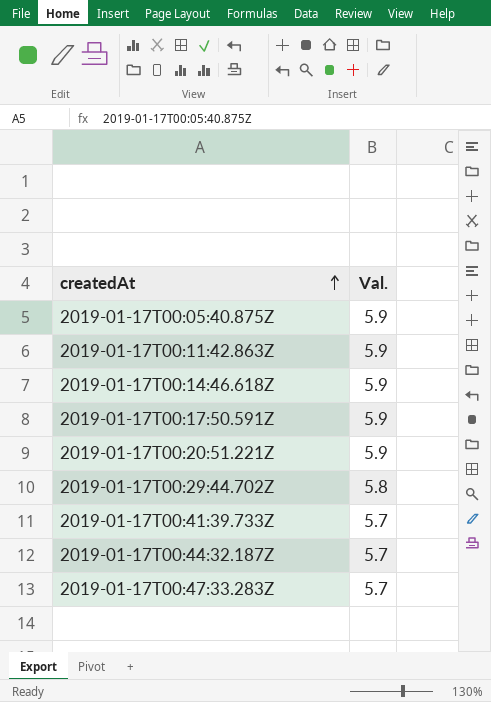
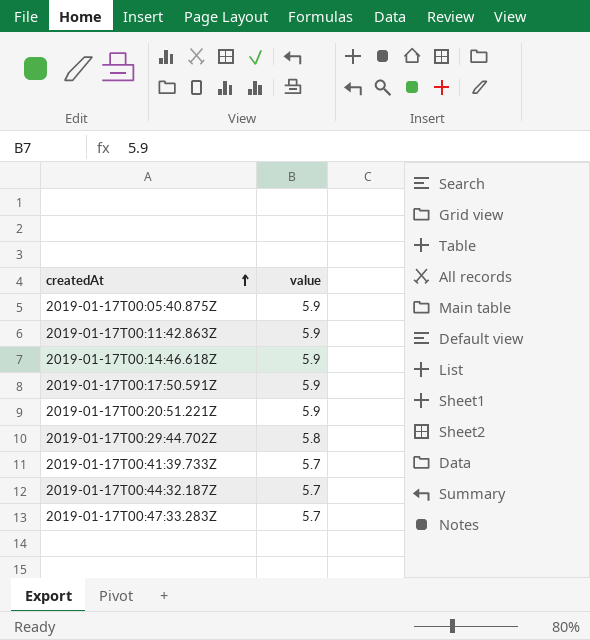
column name: Val. -> value

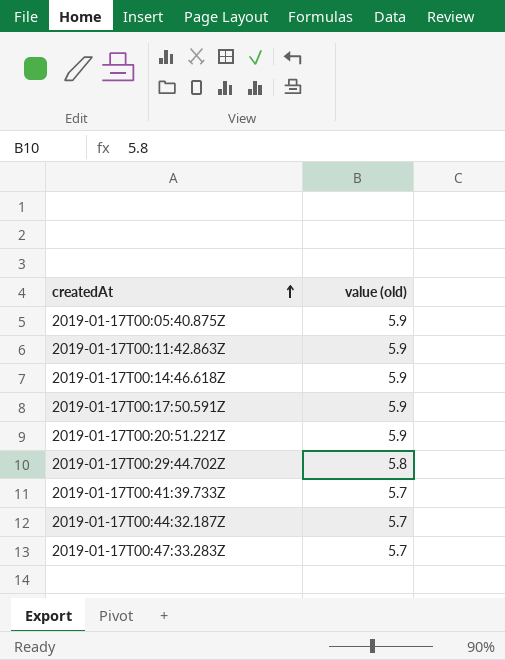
column name: value -> value (old)

